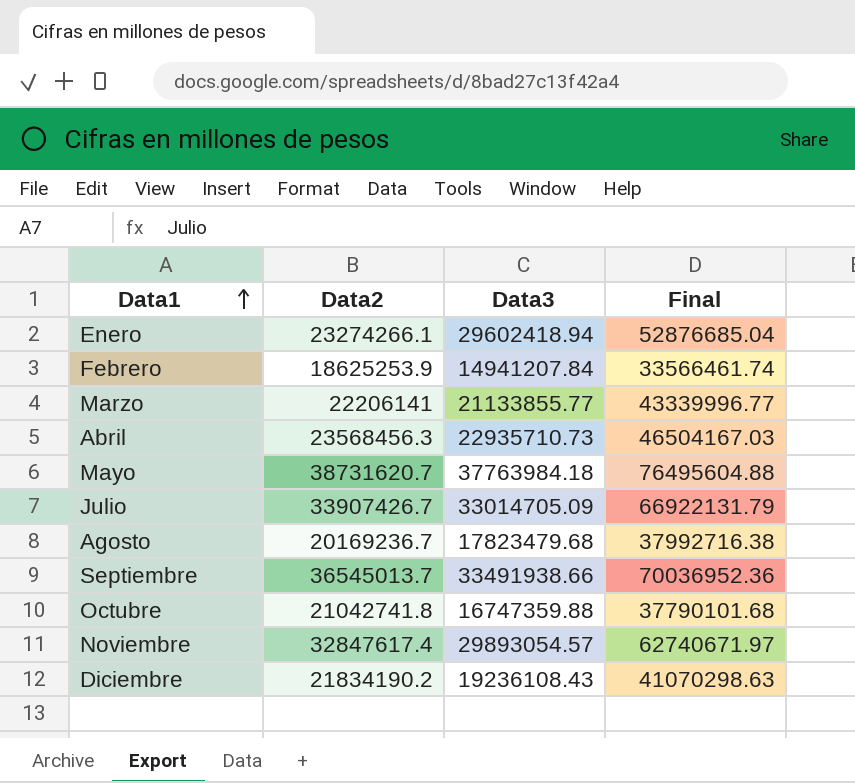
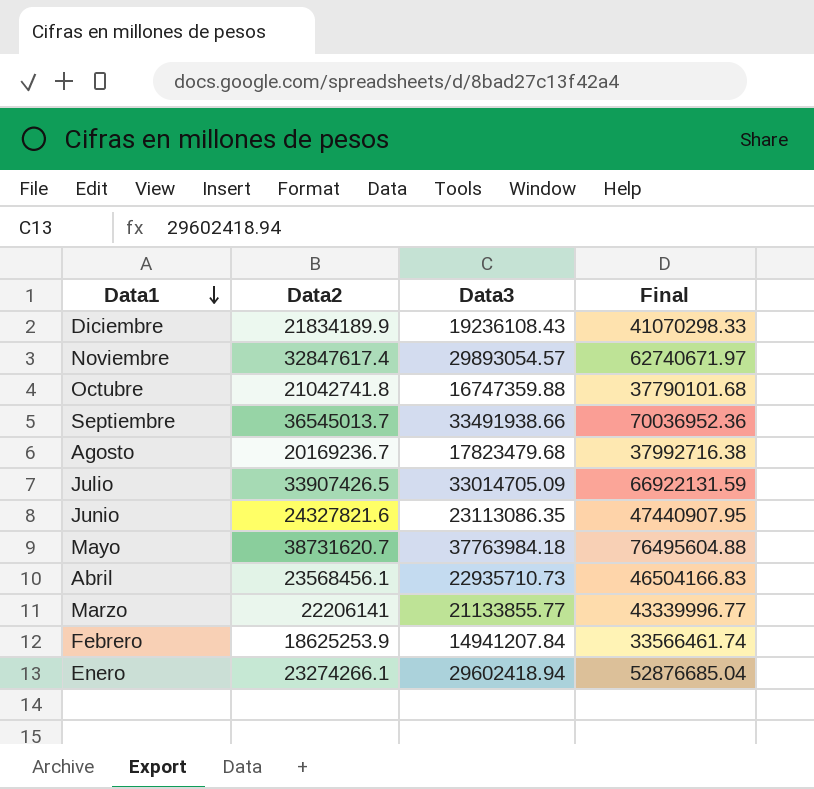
row order: Data1 ascending -> Data1 descending
Diciembre | Data2: 21834190.2 -> 21834189.9
Diciembre | Final: 41070298.63 -> 41070298.33
Julio | Data2: 33907426.7 -> 33907426.5
Julio | Final: 66922131.79 -> 66922131.59
row Junio: none -> 24327821.6 | 23113086.35 | 47440907.95
Abril | Data2: 23568456.3 -> 23568456.1
Abril | Final: 46504167.03 -> 46504166.83

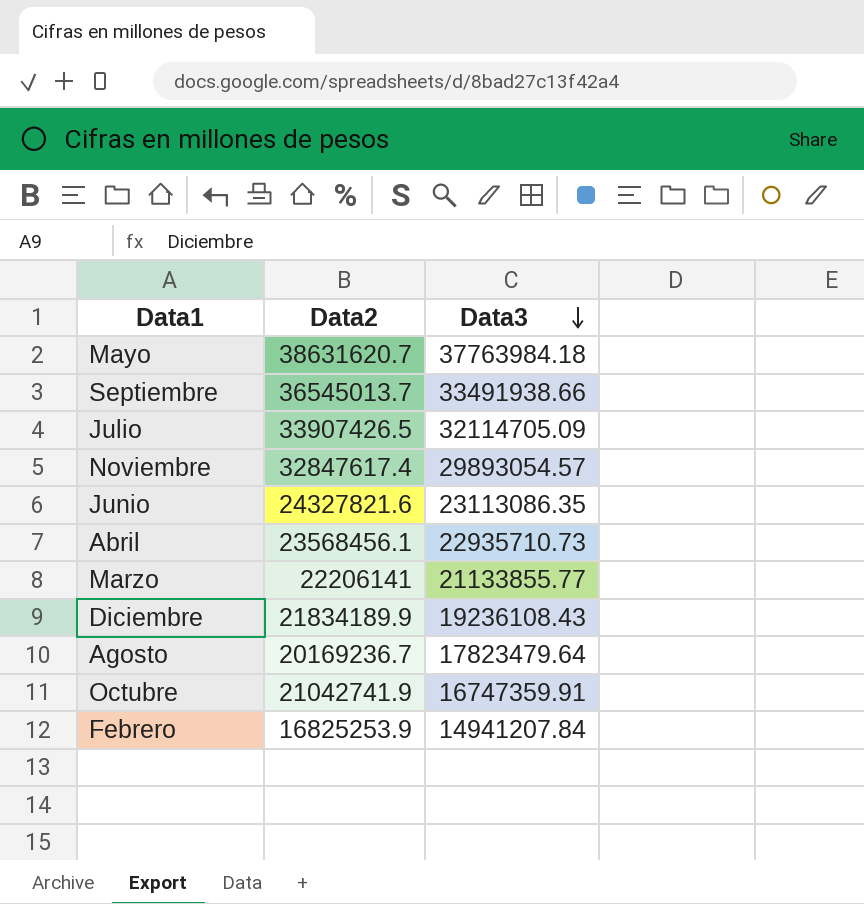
row order: Data1 descending -> Data3 descending
column Final | formula: [Data2] + [Data3] -> none
row Enero: 23274266.1 | 29602418.94 | 52876685.04 -> none
Mayo | Data2: 38731620.7 -> 38631620.7
Julio | Data3: 33014705.09 -> 32114705.09
Agosto | Data3: 17823479.68 -> 17823479.64
Octubre | Data2: 21042741.8 -> 21042741.9
Octubre | Data3: 16747359.88 -> 16747359.91
Febrero | Data2: 18625253.9 -> 16825253.9

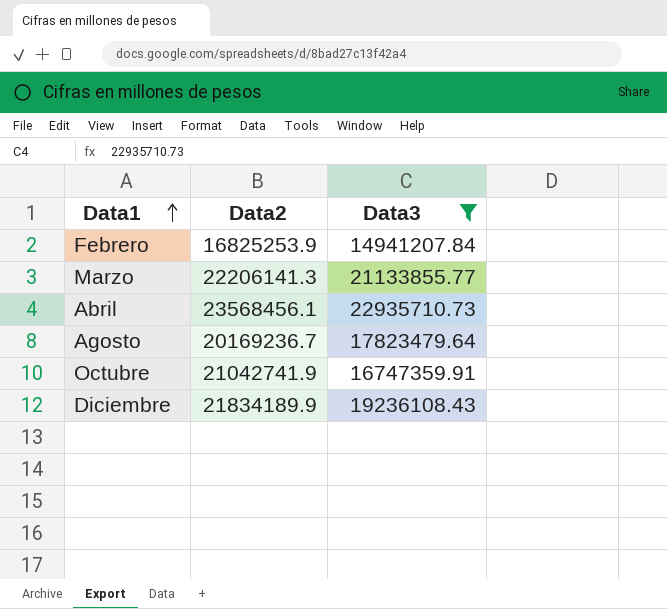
filter: none -> Data3 <= 22935710.73
row order: Data3 descending -> Data1 ascending
Marzo | Data2: 22206141 -> 22206141.3

